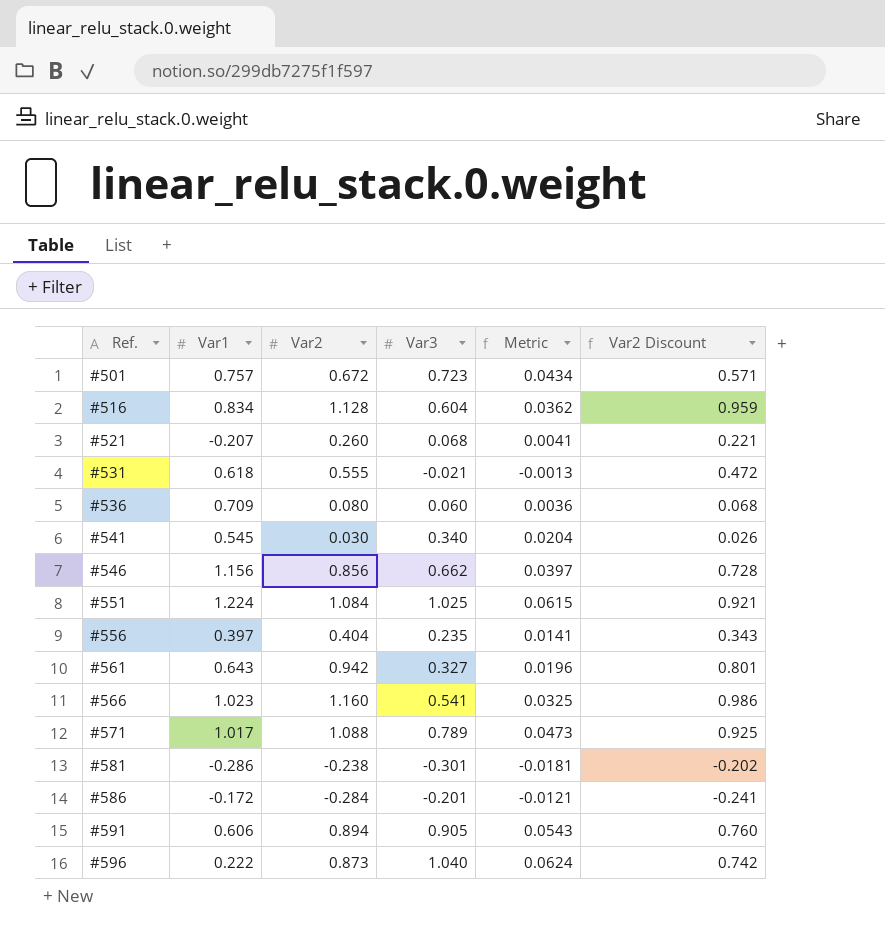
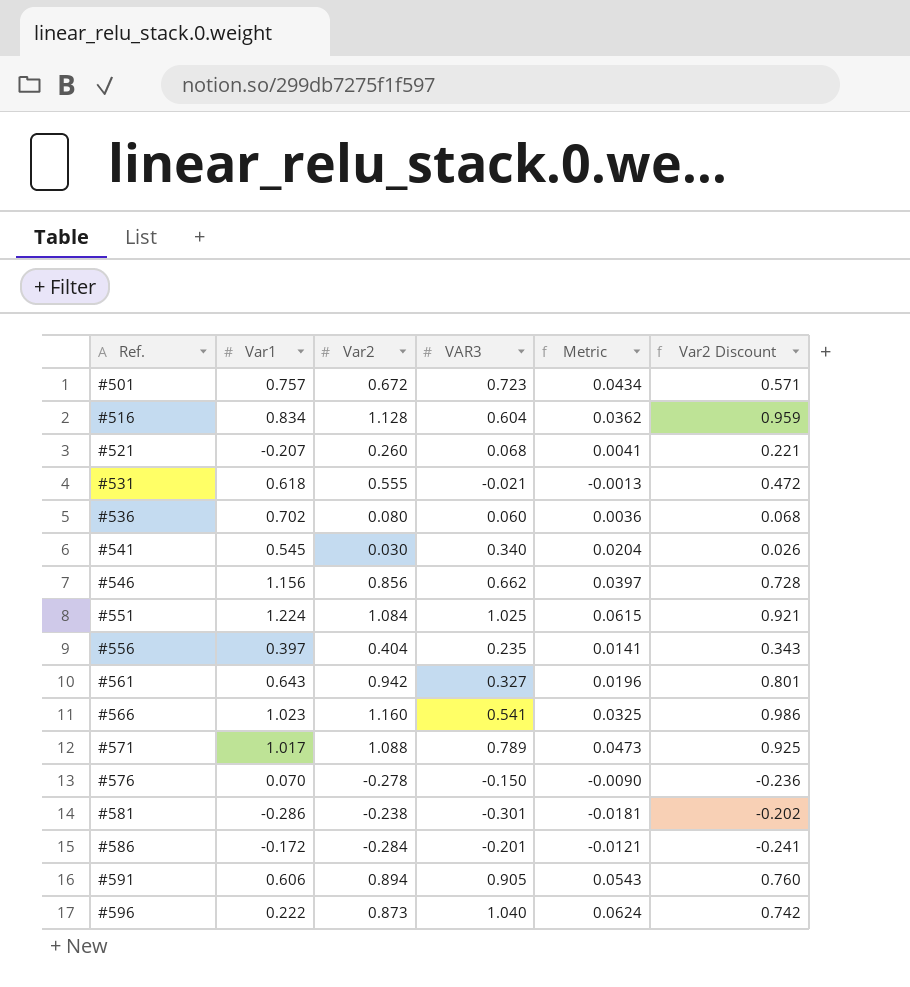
column name: Var3 -> VAR3
#536 | Var1: 0.709 -> 0.702
row #576: none -> 0.070 | -0.278 | -0.150 | -0.0090 | -0.236

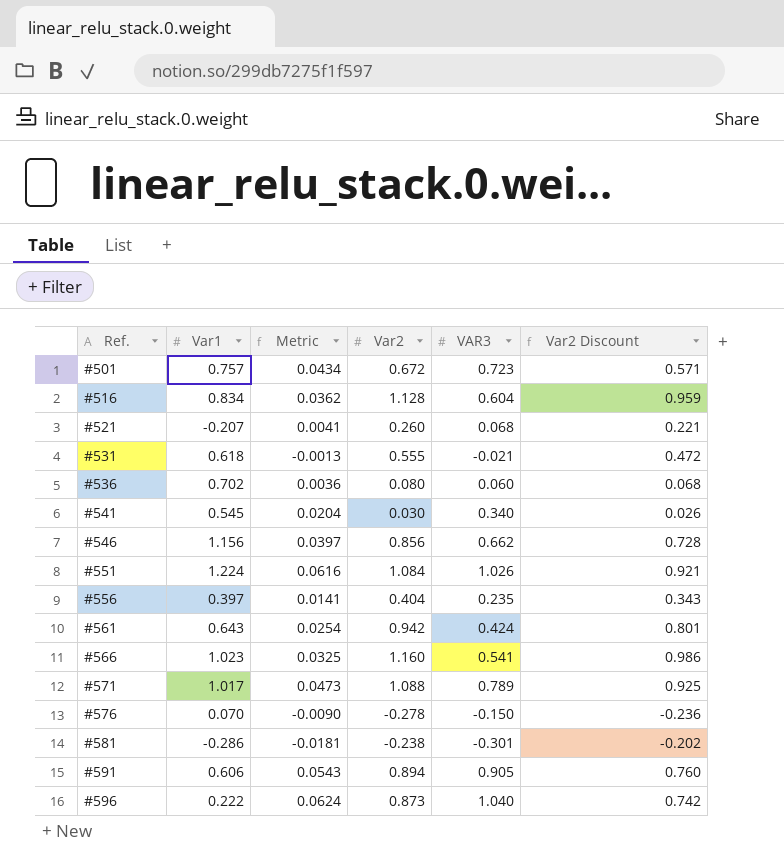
column Metric | position: 5 -> 3
row #586: -0.172 | -0.284 | -0.201 | -0.0121 | -0.241 -> none
#551 | Metric: 0.0615 -> 0.0616
#551 | VAR3: 1.025 -> 1.026
#561 | Metric: 0.0196 -> 0.0254
#561 | VAR3: 0.327 -> 0.424

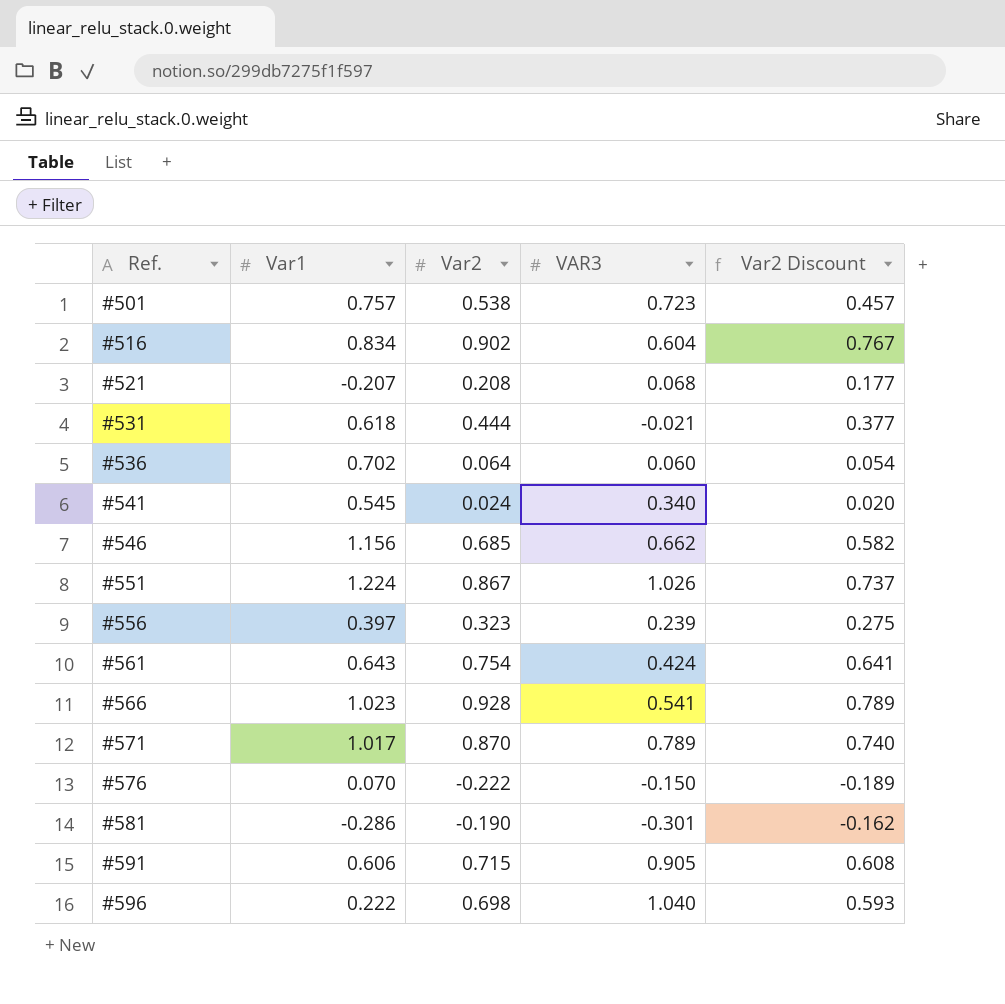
column Metric | formula: [VAR3] * 0.06 -> none
#501 | Var2: 0.672 -> 0.538
#501 | Var2 Discount: 0.571 -> 0.457
#516 | Var2: 1.128 -> 0.902
#516 | Var2 Discount: 0.959 -> 0.767
#521 | Var2: 0.260 -> 0.208
#521 | Var2 Discount: 0.221 -> 0.177
#531 | Var2: 0.555 -> 0.444
#531 | Var2 Discount: 0.472 -> 0.377
#536 | Var2: 0.080 -> 0.064
#536 | Var2 Discount: 0.068 -> 0.054
#541 | Var2: 0.030 -> 0.024
#541 | Var2 Discount: 0.026 -> 0.020
#546 | Var2: 0.856 -> 0.685
#546 | Var2 Discount: 0.728 -> 0.582
#551 | Var2: 1.084 -> 0.867
#551 | Var2 Discount: 0.921 -> 0.737
#556 | Var2: 0.404 -> 0.323
#556 | VAR3: 0.235 -> 0.239
#556 | Var2 Discount: 0.343 -> 0.275
#561 | Var2: 0.942 -> 0.754
#561 | Var2 Discount: 0.801 -> 0.641
#566 | Var2: 1.160 -> 0.928
#566 | Var2 Discount: 0.986 -> 0.789
#571 | Var2: 1.088 -> 0.870
#571 | Var2 Discount: 0.925 -> 0.740
#576 | Var2: -0.278 -> -0.222
#576 | Var2 Discount: -0.236 -> -0.189
#581 | Var2: -0.238 -> -0.190
#581 | Var2 Discount: -0.202 -> -0.162
#591 | Var2: 0.894 -> 0.715
#591 | Var2 Discount: 0.760 -> 0.608
#596 | Var2: 0.873 -> 0.698
#596 | Var2 Discount: 0.742 -> 0.593

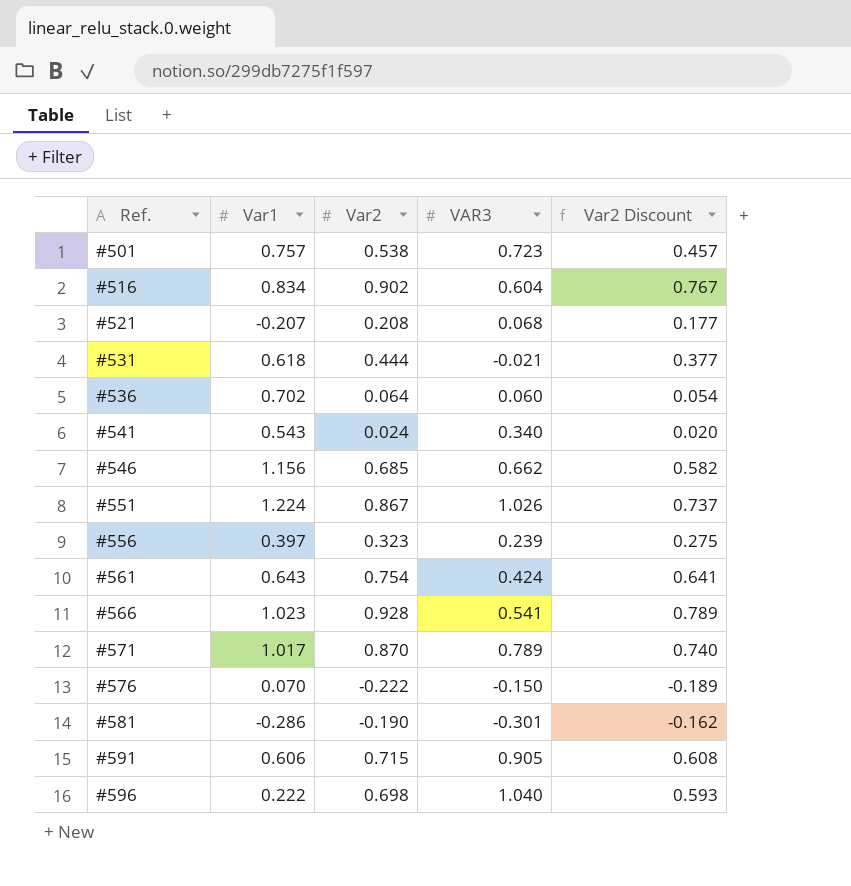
#541 | Var1: 0.545 -> 0.543

